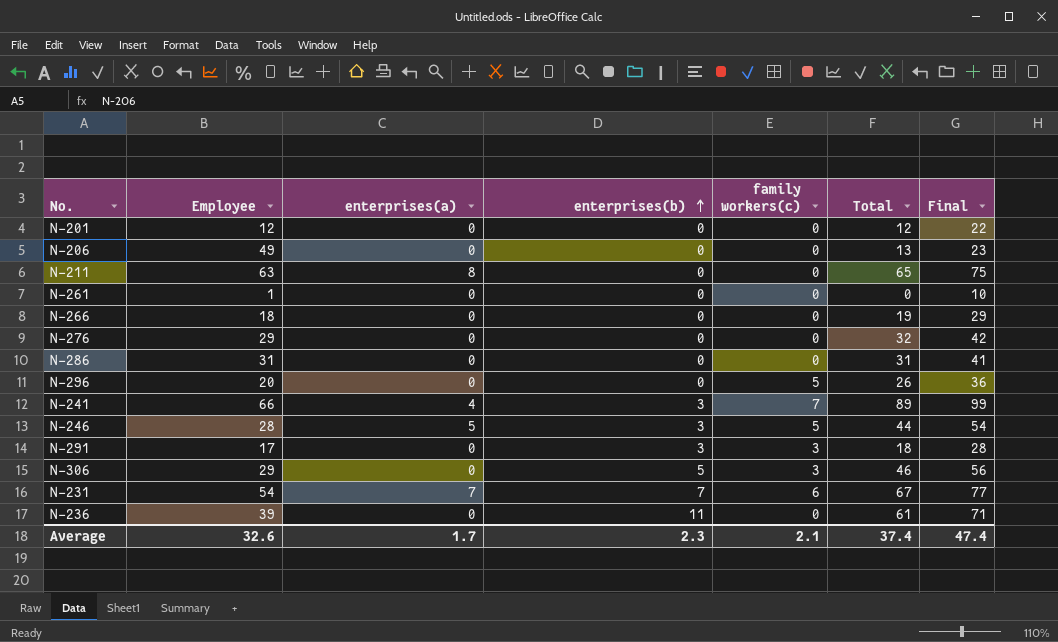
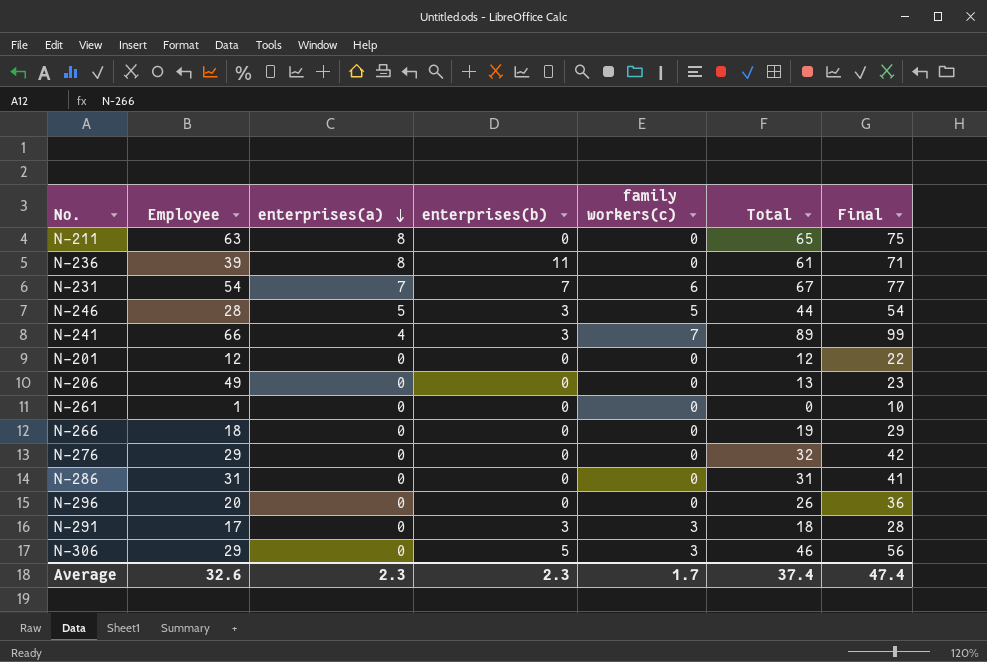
row order: enterprises(b) ascending -> enterprises(a) descending
N-236 | enterprises(a): 0 -> 8
N-296 | family workers(c): 5 -> 0
Average | enterprises(a): 1.7 -> 2.3
Average | family workers(c): 2.1 -> 1.7

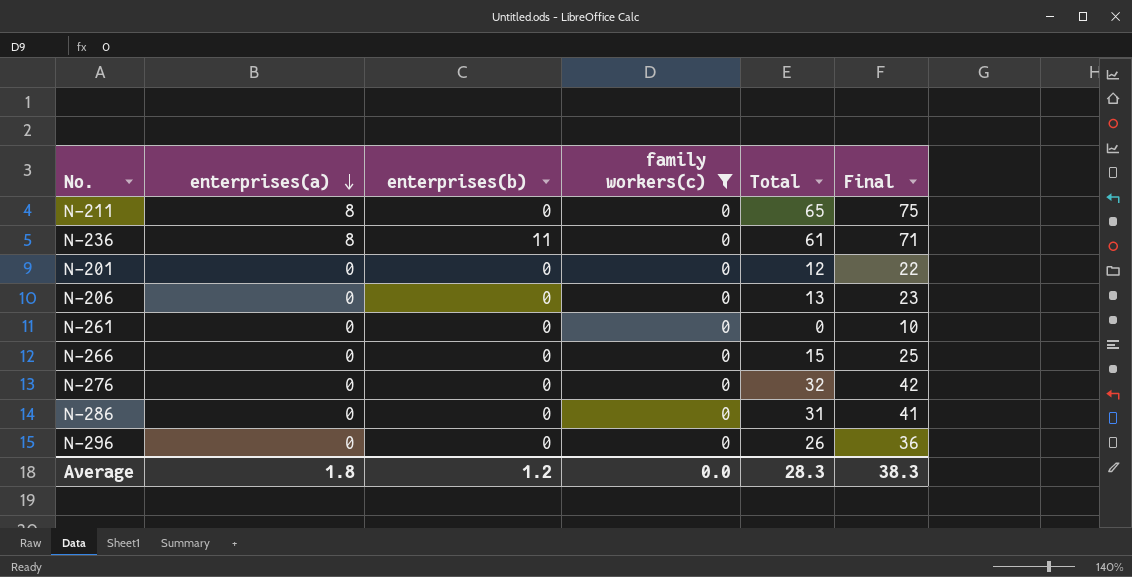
filter: none -> family workers(c) = 0
column Employee | position: 2 -> none
N-266 | Total: 19 -> 15
N-266 | Final: 29 -> 25
Average | enterprises(a): 2.3 -> 1.8
Average | enterprises(b): 2.3 -> 1.2
Average | family workers(c): 1.7 -> 0.0
Average | Total: 37.4 -> 28.3
Average | Final: 47.4 -> 38.3

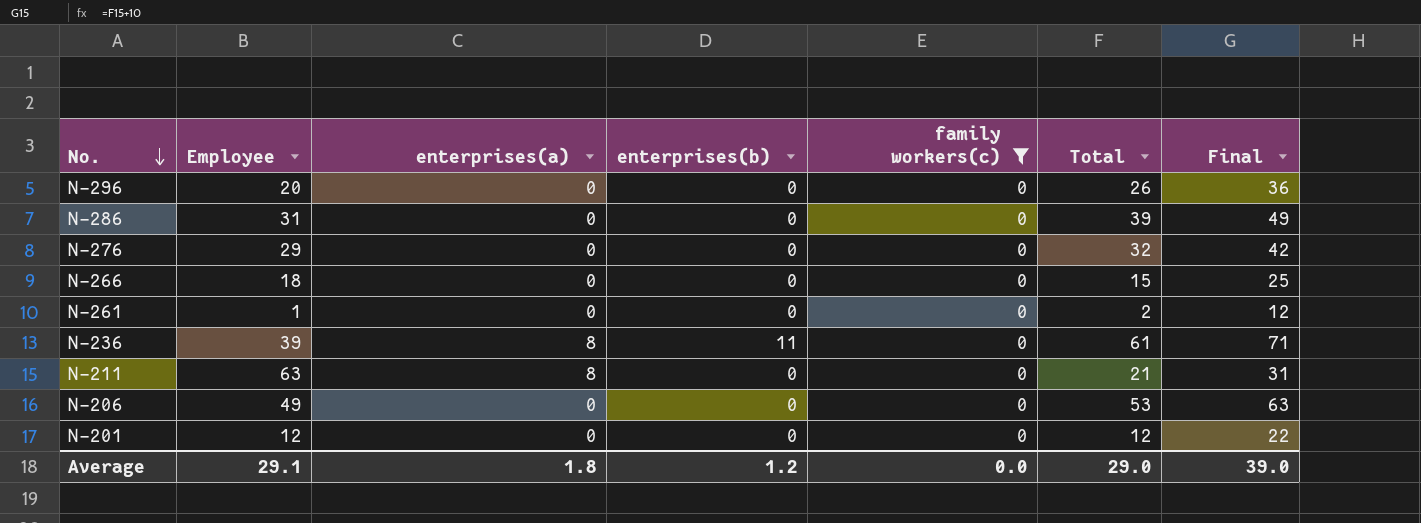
row order: enterprises(a) descending -> No. descending
column Employee | position: none -> 2
N-286 | Total: 31 -> 39
N-286 | Final: 41 -> 49
N-261 | Total: 0 -> 2
N-261 | Final: 10 -> 12
N-211 | Total: 65 -> 21
N-211 | Final: 75 -> 31
N-206 | Total: 13 -> 53
N-206 | Final: 23 -> 63
Average | Total: 28.3 -> 29.0
Average | Final: 38.3 -> 39.0

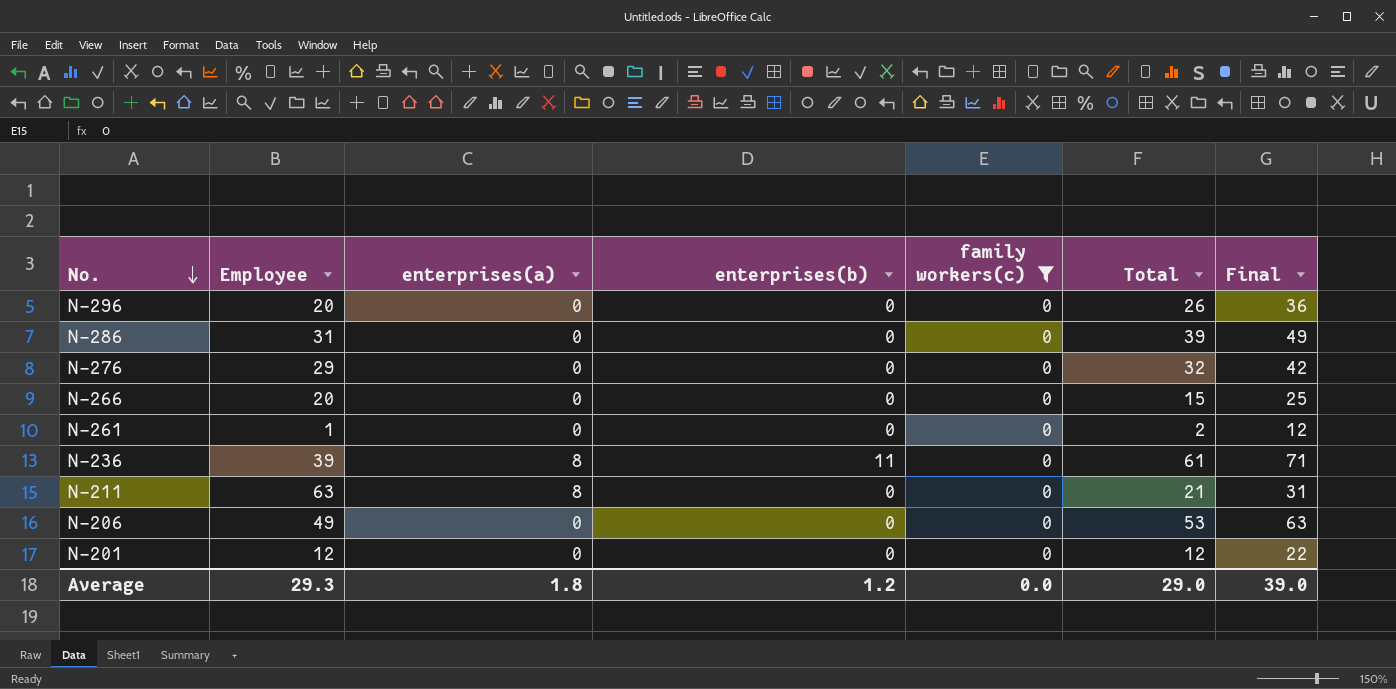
N-266 | Employee: 18 -> 20
Average | Employee: 29.1 -> 29.3

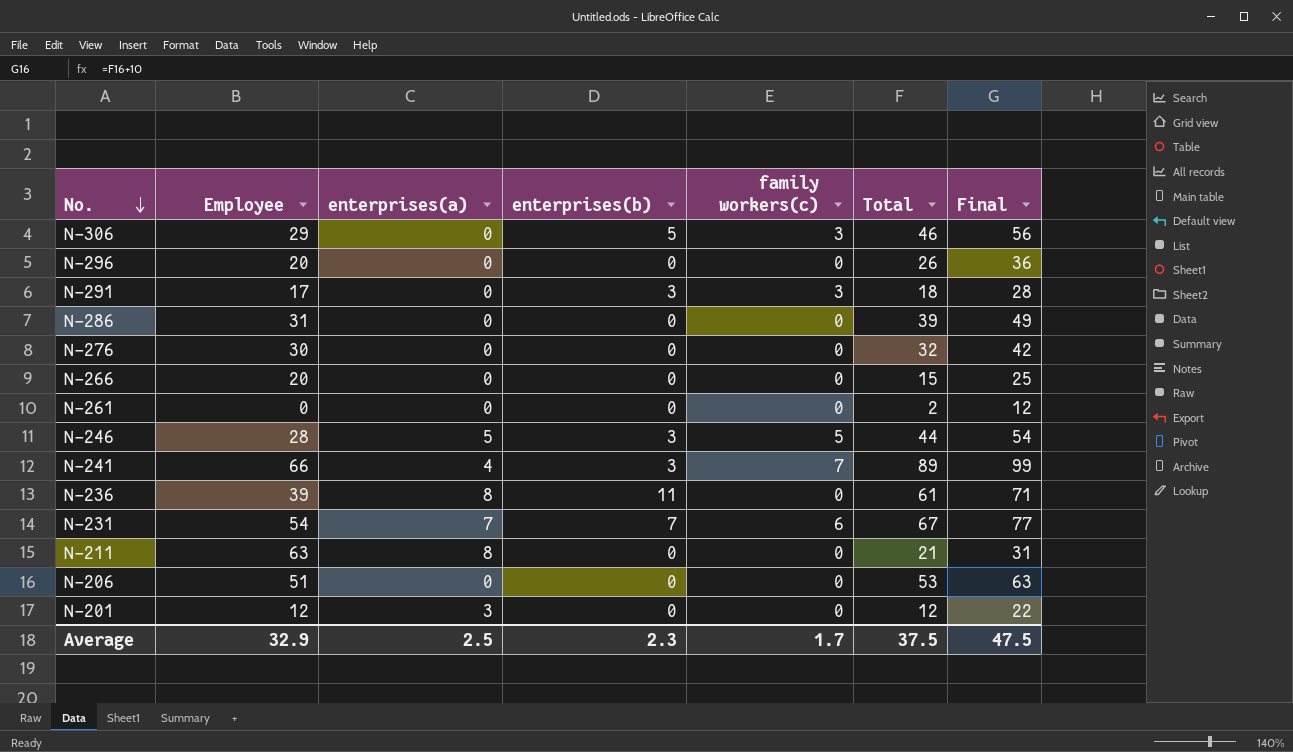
filter: family workers(c) = 0 -> none
N-276 | Employee: 29 -> 30
N-261 | Employee: 1 -> 0
N-206 | Employee: 49 -> 51
N-201 | enterprises(a): 0 -> 3
Average | Employee: 29.3 -> 32.9
Average | enterprises(a): 1.8 -> 2.5
Average | enterprises(b): 1.2 -> 2.3
Average | family workers(c): 0.0 -> 1.7
Average | Total: 29.0 -> 37.5
Average | Final: 39.0 -> 47.5

